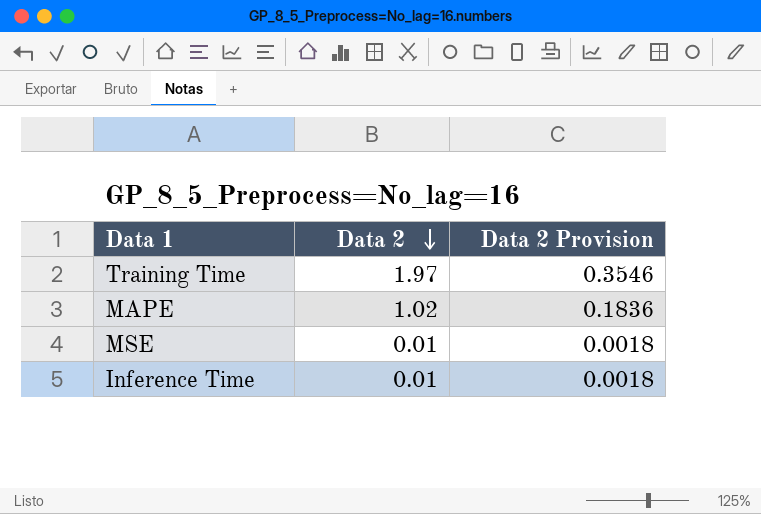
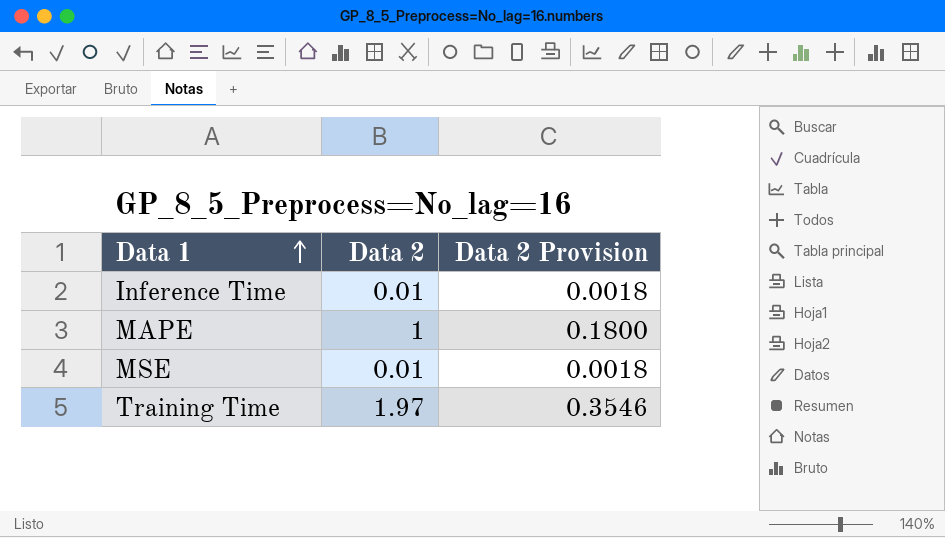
row order: Data 2 descending -> Data 1 ascending
MAPE | Data 2: 1.02 -> 1
MAPE | Data 2 Provision: 0.1836 -> 0.1800

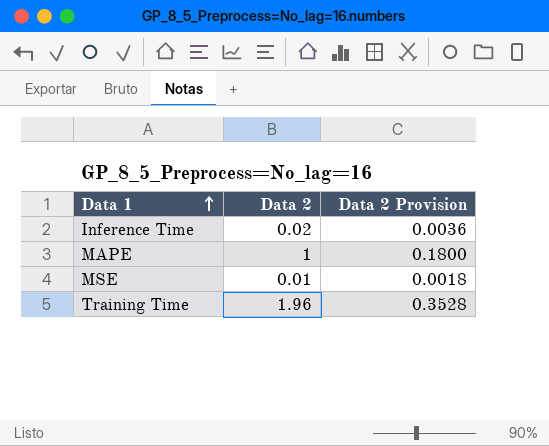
Inference Time | Data 2: 0.01 -> 0.02
Inference Time | Data 2 Provision: 0.0018 -> 0.0036
Training Time | Data 2: 1.97 -> 1.96
Training Time | Data 2 Provision: 0.3546 -> 0.3528

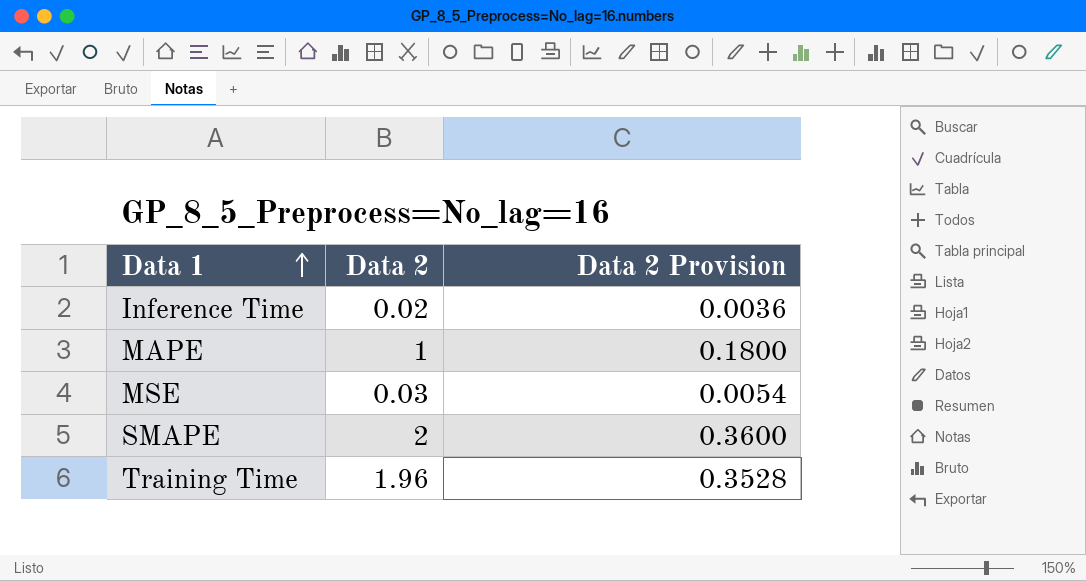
MSE | Data 2: 0.01 -> 0.03
MSE | Data 2 Provision: 0.0018 -> 0.0054
row SMAPE: none -> 2 | 0.3600

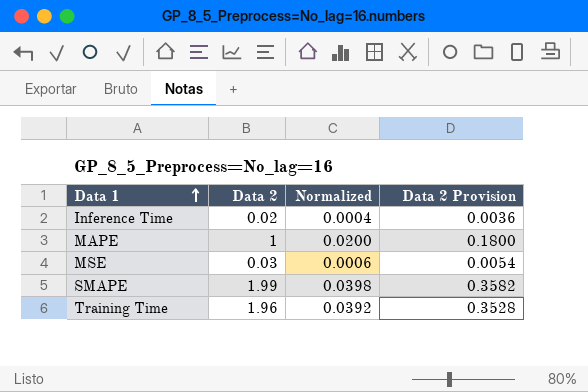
column Normalized | formula: none -> [Data 2] * 0.02
SMAPE | Data 2: 2 -> 1.99
SMAPE | Data 2 Provision: 0.3600 -> 0.3582

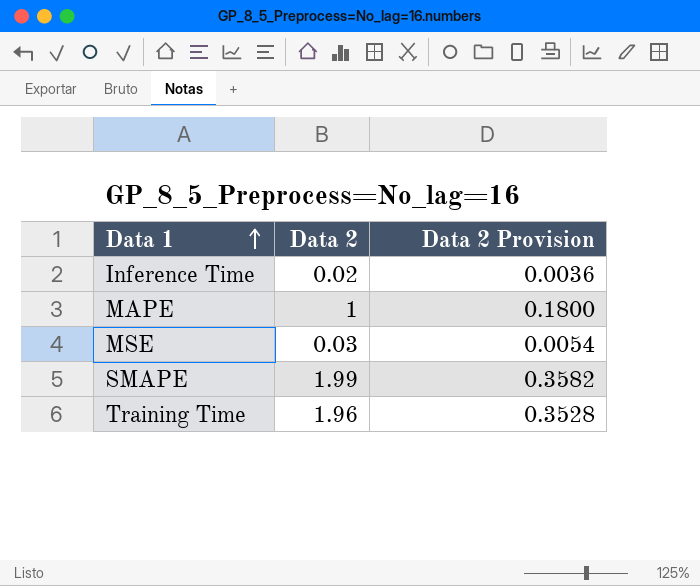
column Normalized | formula: [Data 2] * 0.02 -> none

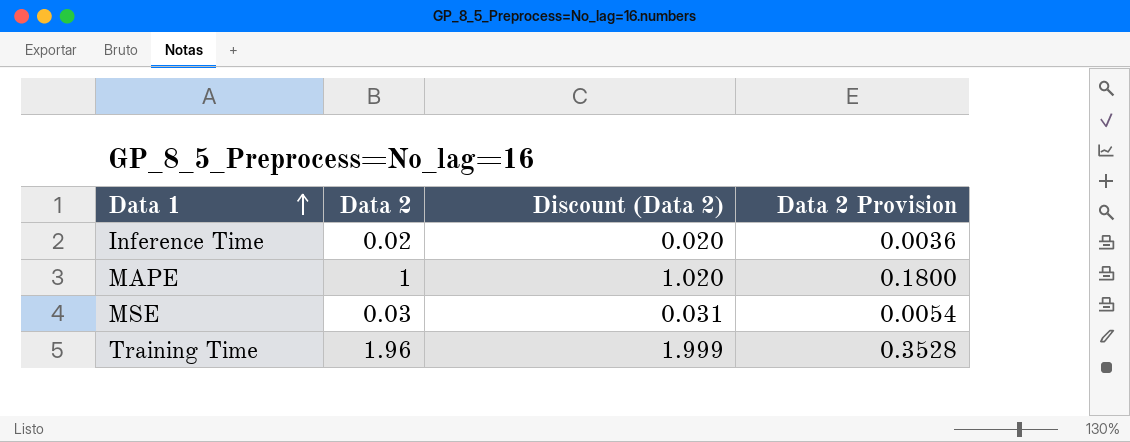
column Discount (Data 2) | formula: none -> [Data 2] * 1.02
row SMAPE: 1.99 | 0.3582 -> none

